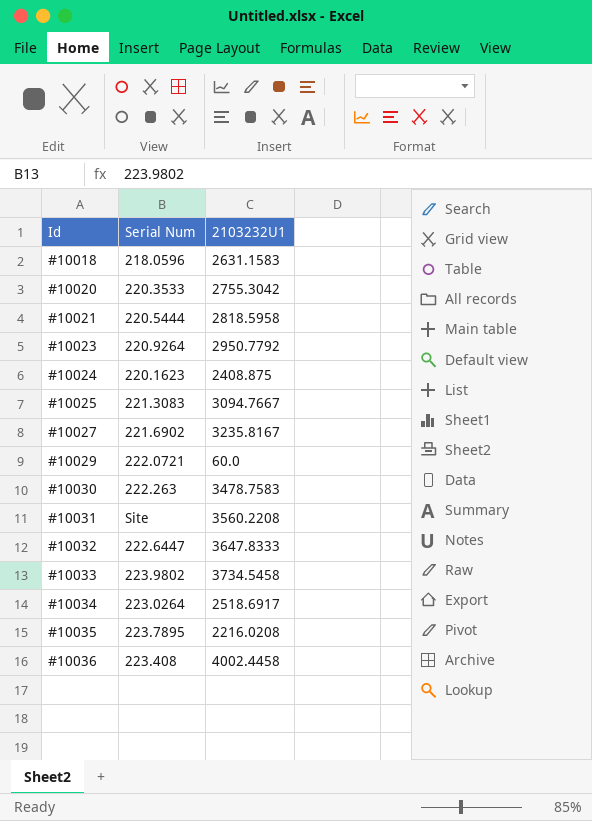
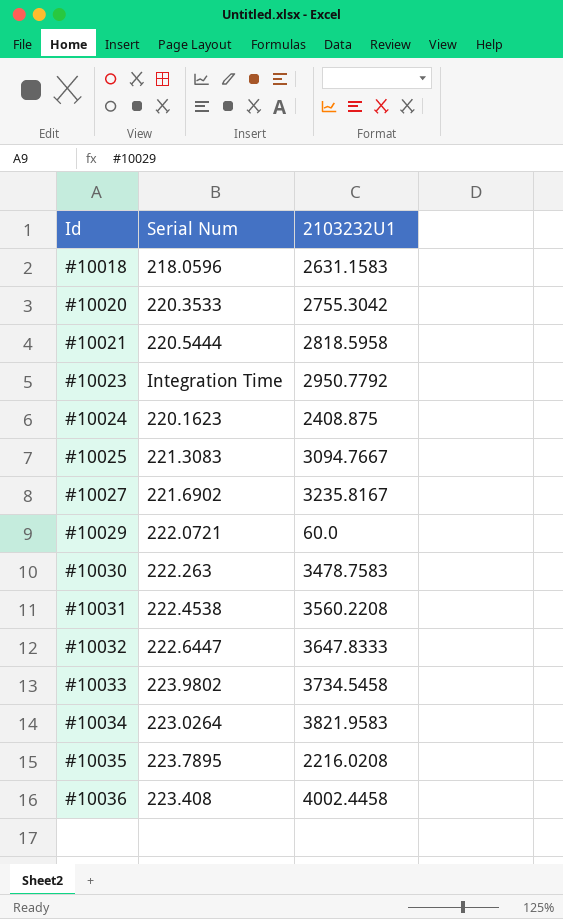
#10023 | Serial Num: 220.9264 -> Integration Time
#10031 | Serial Num: Site -> 222.4538
#10034 | 2103232U1: 2518.6917 -> 3821.9583

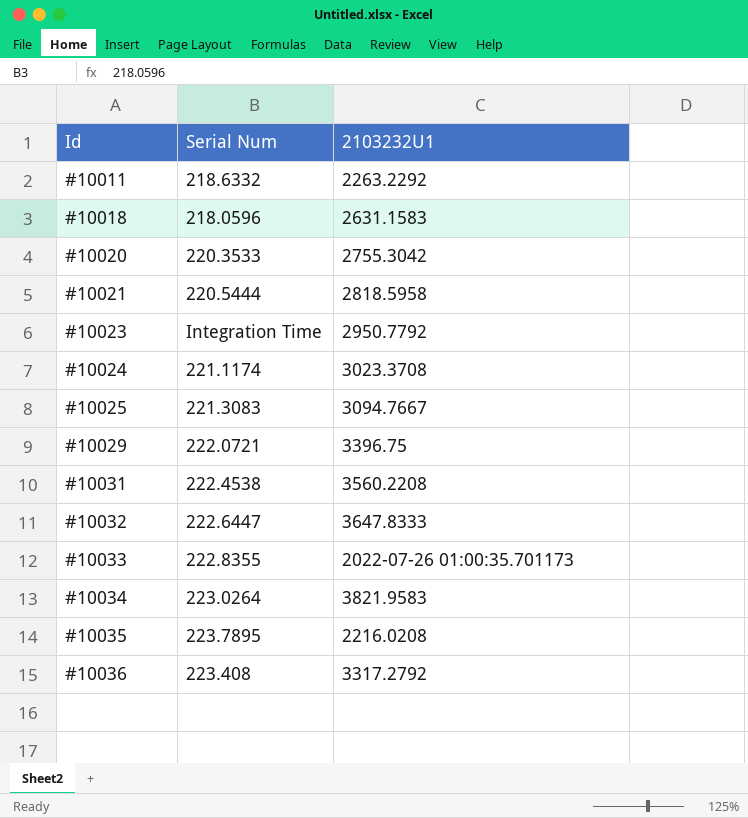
row #10027: 221.6902 | 3235.8167 -> none
row #10030: 222.263 | 3478.7583 -> none
row #10011: none -> 218.6332 | 2263.2292
#10024 | Serial Num: 220.1623 -> 221.1174
#10024 | 2103232U1: 2408.875 -> 3023.3708
#10029 | 2103232U1: 60.0 -> 3396.75
#10033 | Serial Num: 223.9802 -> 222.8355
#10033 | 2103232U1: 3734.5458 -> 2022-07-26 01:00:35.701173
#10036 | 2103232U1: 4002.4458 -> 3317.2792

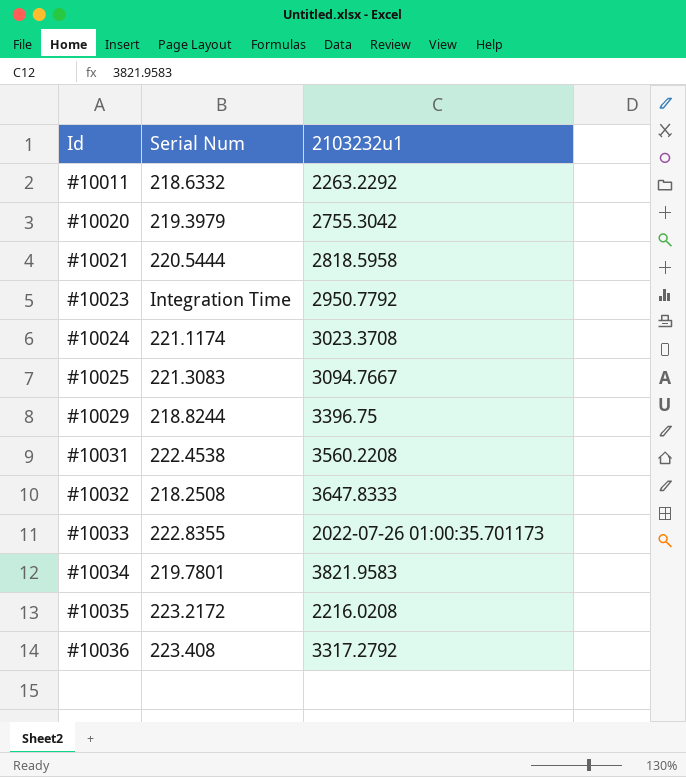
column name: 2103232U1 -> 2103232u1
row #10018: 218.0596 | 2631.1583 -> none
#10020 | Serial Num: 220.3533 -> 219.3979
#10029 | Serial Num: 222.0721 -> 218.8244
#10032 | Serial Num: 222.6447 -> 218.2508
#10034 | Serial Num: 223.0264 -> 219.7801
#10035 | Serial Num: 223.7895 -> 223.2172

